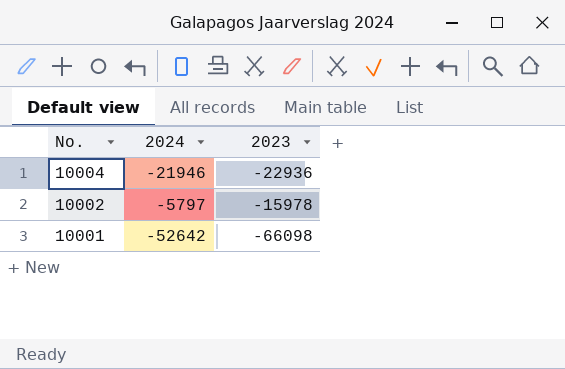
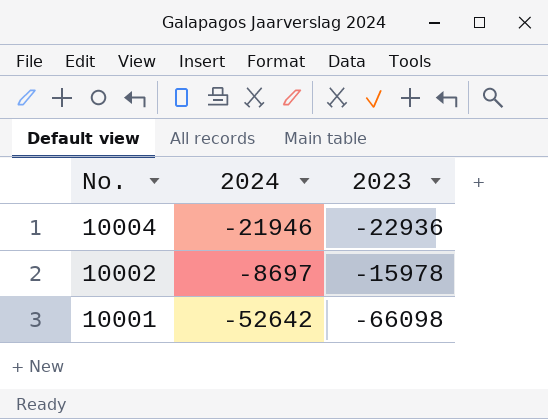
10002 | 2024: -5797 -> -8697

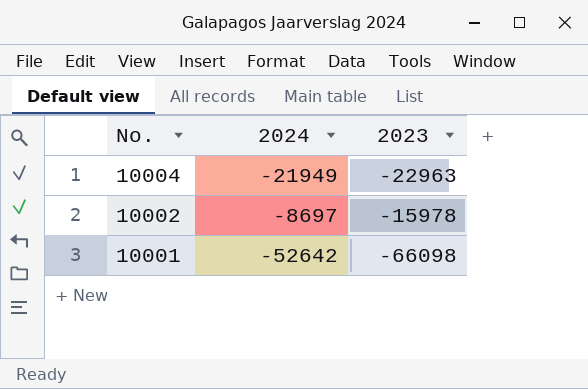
10004 | 2024: -21946 -> -21949
10004 | 2023: -22936 -> -22963

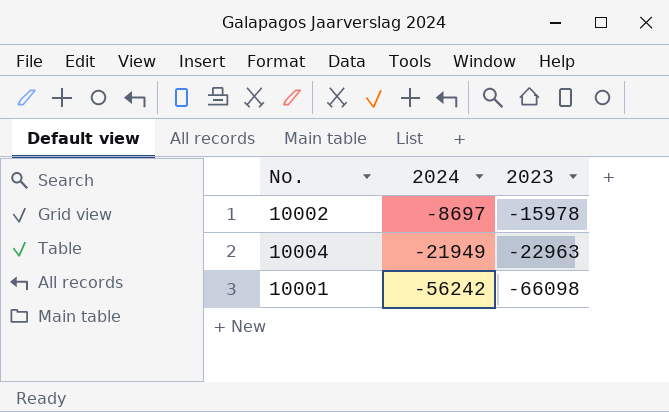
row order: No. descending -> 2024 descending
10001 | 2024: -52642 -> -56242

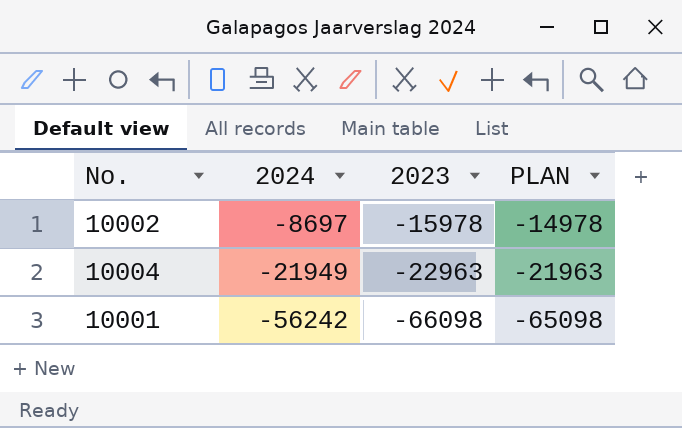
column PLAN | formula: none -> [2023] + 1000

